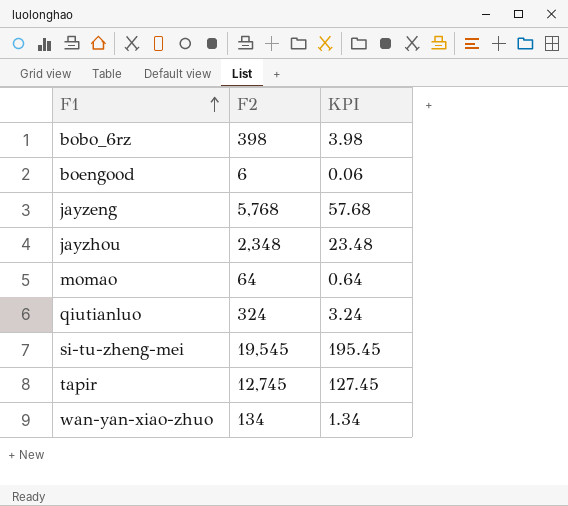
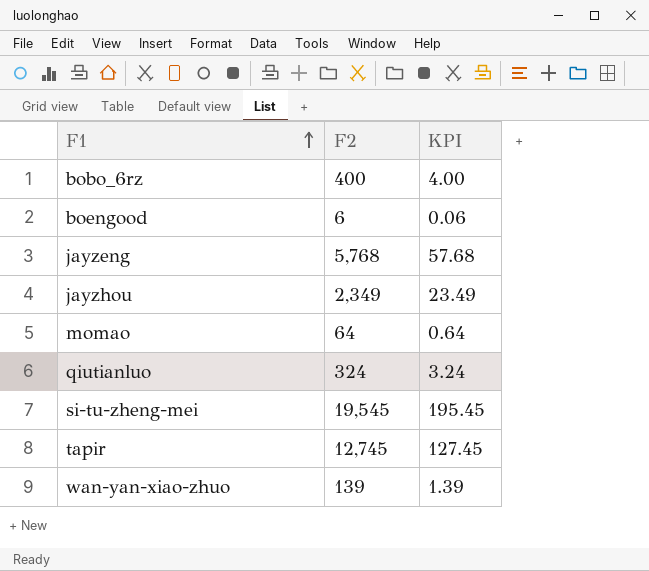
bobo_6rz | F2: 398 -> 400
bobo_6rz | KPI: 3.98 -> 4.00
jayzhou | F2: 2,348 -> 2,349
jayzhou | KPI: 23.48 -> 23.49
wan-yan-xiao-zhuo | F2: 134 -> 139
wan-yan-xiao-zhuo | KPI: 1.34 -> 1.39

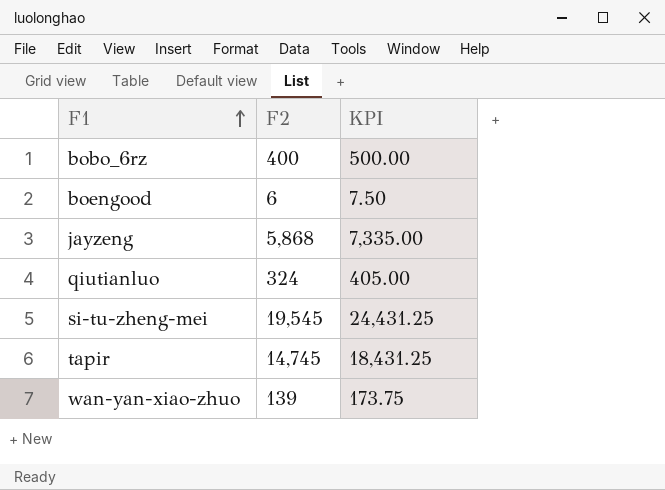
column KPI | formula: [F2] * 0.01 -> [F2] * 1.25
row jayzhou: 2,349 | 23.49 -> none
row momao: 64 | 0.64 -> none
jayzeng | F2: 5,768 -> 5,868
tapir | F2: 12,745 -> 14,745

